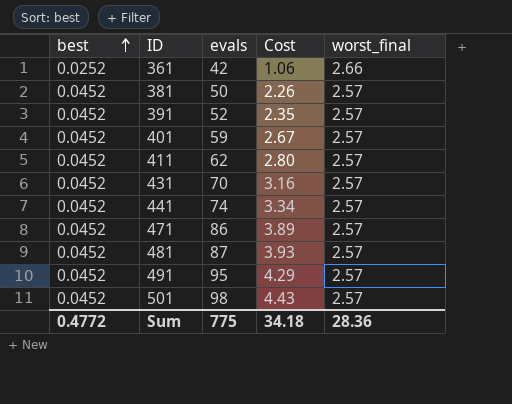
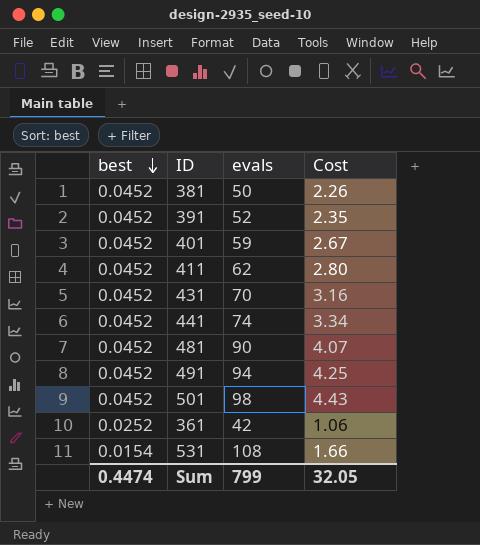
row order: best ascending -> best descending
column worst_final | position: 5 -> none
row 471: 0.0452 | 86 | 3.89 | 2.57 -> none
481 | evals: 87 -> 90
481 | Cost: 3.93 -> 4.07
491 | evals: 95 -> 94
491 | Cost: 4.29 -> 4.25
row 531: none -> 0.0154 | 108 | 1.66
Sum | best: 0.4772 -> 0.4474
Sum | evals: 775 -> 799
Sum | Cost: 34.18 -> 32.05

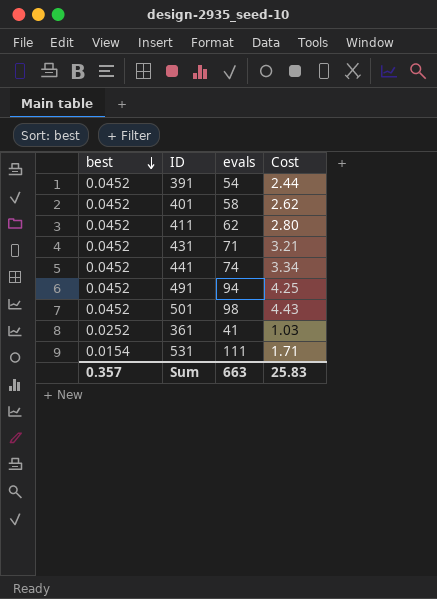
row 381: 0.0452 | 50 | 2.26 -> none
row 481: 0.0452 | 90 | 4.07 -> none
391 | evals: 52 -> 54
391 | Cost: 2.35 -> 2.44
401 | evals: 59 -> 58
401 | Cost: 2.67 -> 2.62
431 | evals: 70 -> 71
431 | Cost: 3.16 -> 3.21
361 | evals: 42 -> 41
361 | Cost: 1.06 -> 1.03
531 | evals: 108 -> 111
531 | Cost: 1.66 -> 1.71
Sum | best: 0.4474 -> 0.357
Sum | evals: 799 -> 663
Sum | Cost: 32.05 -> 25.83

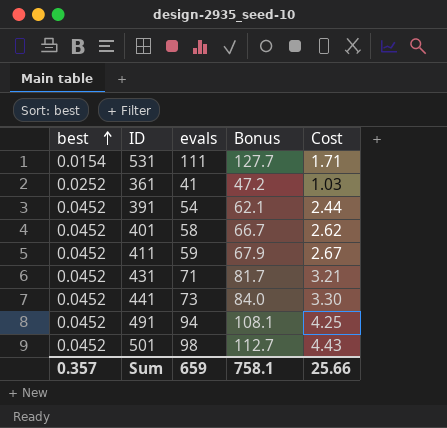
row order: best descending -> best ascending
column Bonus | formula: none -> [evals] * 1.15
411 | evals: 62 -> 59
411 | Cost: 2.80 -> 2.67
441 | evals: 74 -> 73
441 | Cost: 3.34 -> 3.30
Sum | evals: 663 -> 659
Sum | Cost: 25.83 -> 25.66

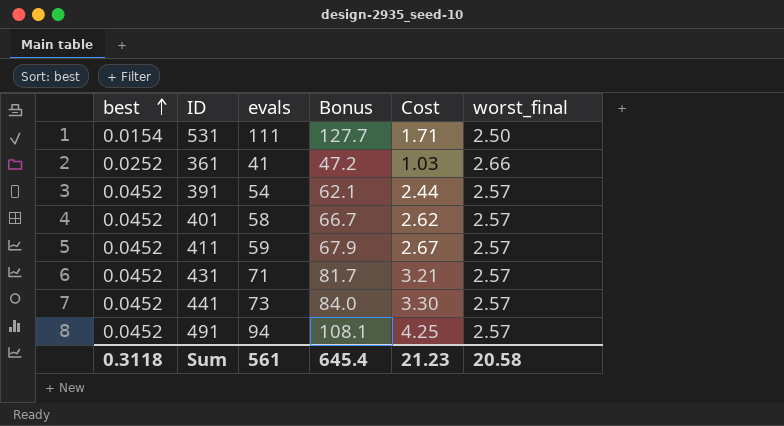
column worst_final | position: none -> 6
row 501: 0.0452 | 98 | 112.7 | 4.43 -> none
Sum | best: 0.357 -> 0.3118
Sum | evals: 659 -> 561
Sum | Bonus: 758.1 -> 645.4
Sum | Cost: 25.66 -> 21.23

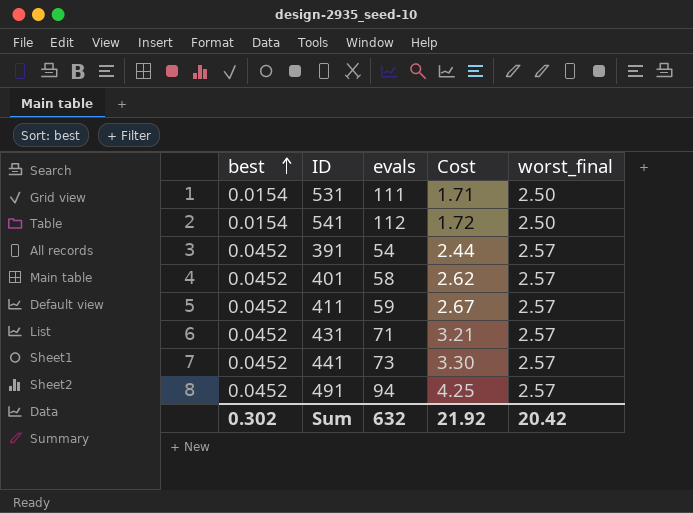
column Bonus | formula: [evals] * 1.15 -> none
row 361: 0.0252 | 41 | 47.2 | 1.03 | 2.66 -> none
row 541: none -> 0.0154 | 112 | 1.72 | 2.50
Sum | best: 0.3118 -> 0.302
Sum | evals: 561 -> 632
Sum | Cost: 21.23 -> 21.92
Sum | worst_final: 20.58 -> 20.42

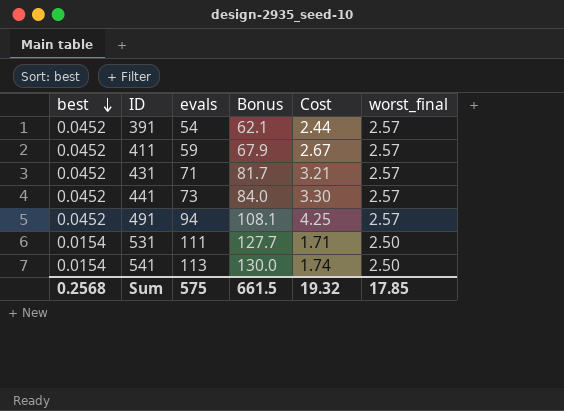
row order: best ascending -> best descending
column Bonus | formula: none -> [evals] * 1.15
row 401: 0.0452 | 58 | 2.62 | 2.57 -> none
541 | evals: 112 -> 113
541 | Cost: 1.72 -> 1.74
Sum | best: 0.302 -> 0.2568
Sum | evals: 632 -> 575
Sum | Cost: 21.92 -> 19.32
Sum | worst_final: 20.42 -> 17.85

